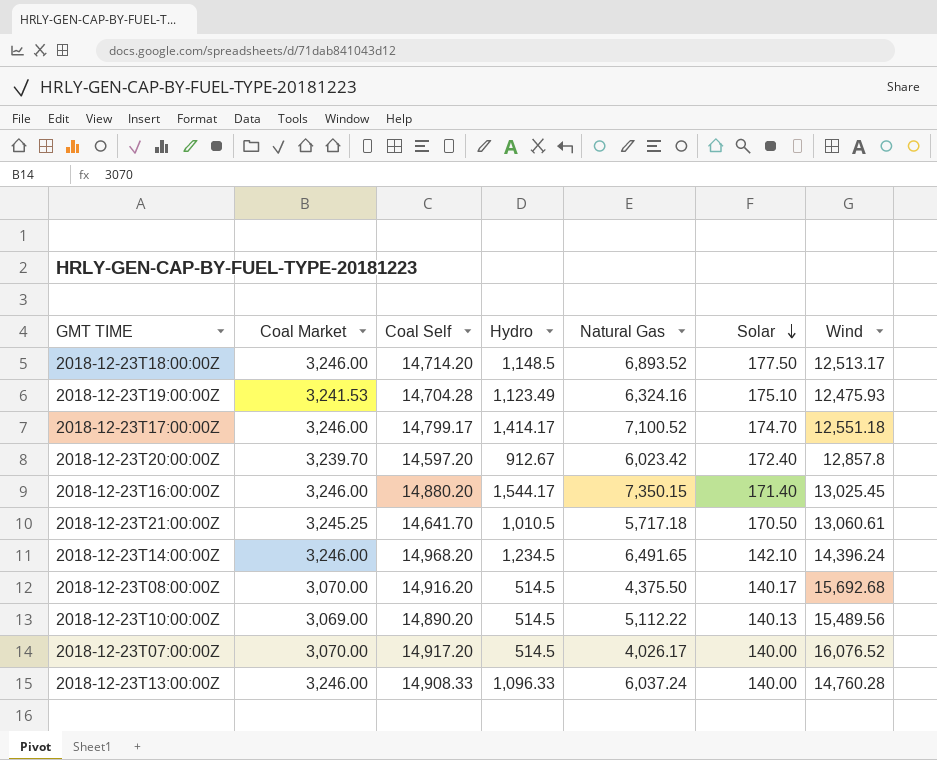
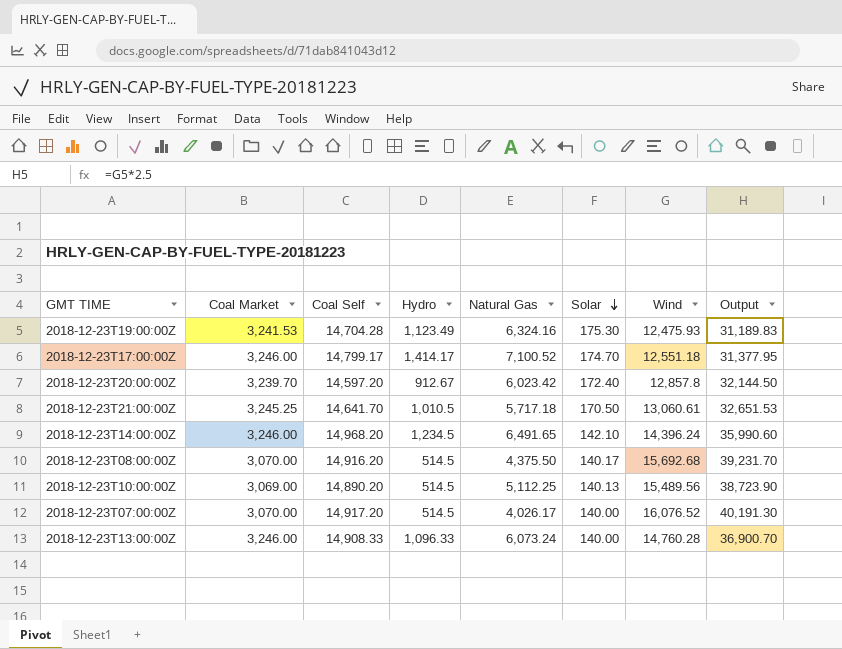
column Output | formula: none -> [Wind] * 2.5
row 2018-12-23T18:00:00Z: 3,246.00 | 14,714.20 | 1,148.5 | 6,893.52 | 177.50 | 12,513.17 -> none
row 2018-12-23T16:00:00Z: 3,246.00 | 14,880.20 | 1,544.17 | 7,350.15 | 171.40 | 13,025.45 -> none
2018-12-23T19:00:00Z | Solar: 175.10 -> 175.30
2018-12-23T10:00:00Z | Natural Gas: 5,112.22 -> 5,112.25
2018-12-23T13:00:00Z | Natural Gas: 6,037.24 -> 6,073.24

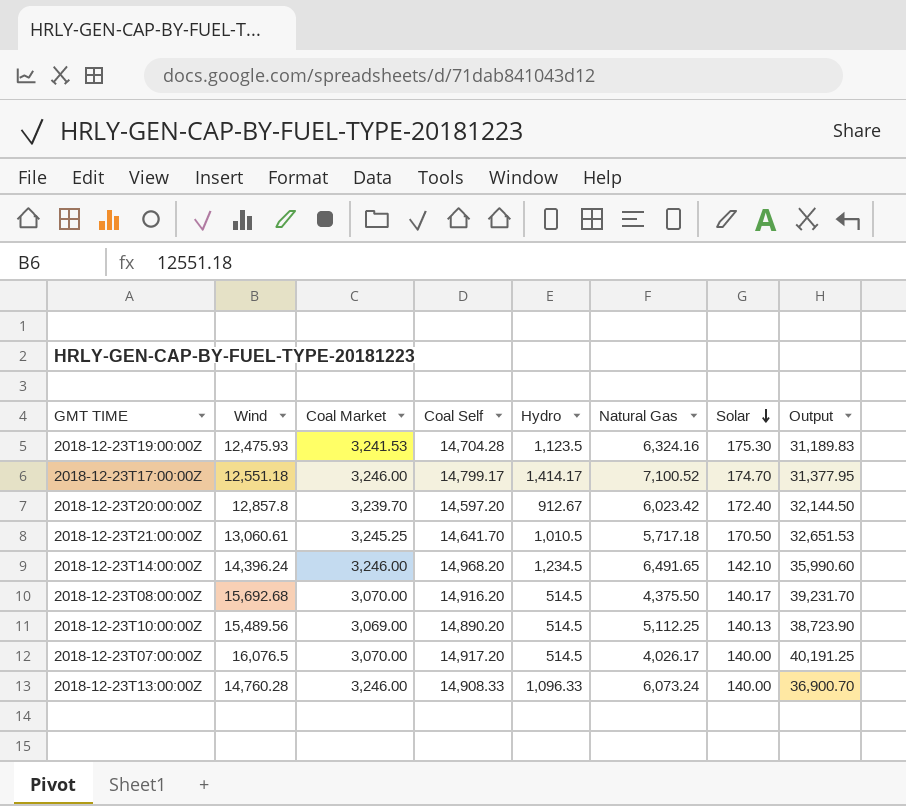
column Wind | position: 7 -> 2
2018-12-23T19:00:00Z | Hydro: 1,123.49 -> 1,123.5
2018-12-23T07:00:00Z | Wind: 16,076.52 -> 16,076.5
2018-12-23T07:00:00Z | Output: 40,191.30 -> 40,191.25

